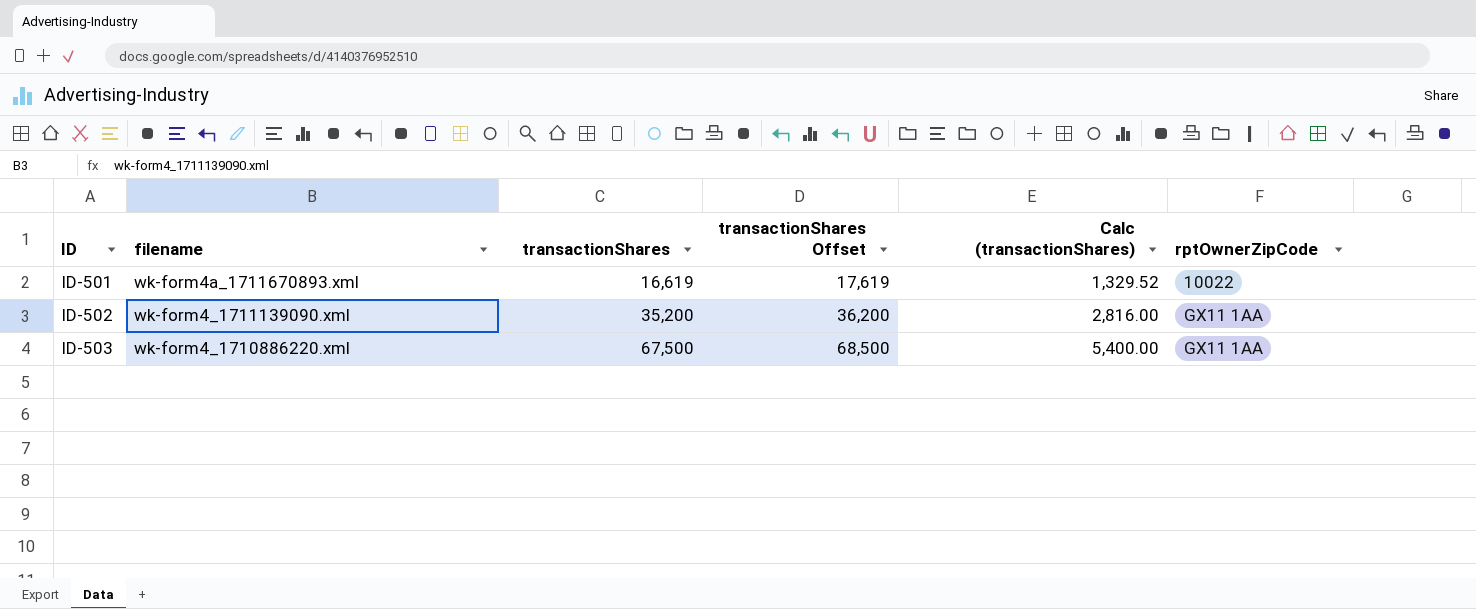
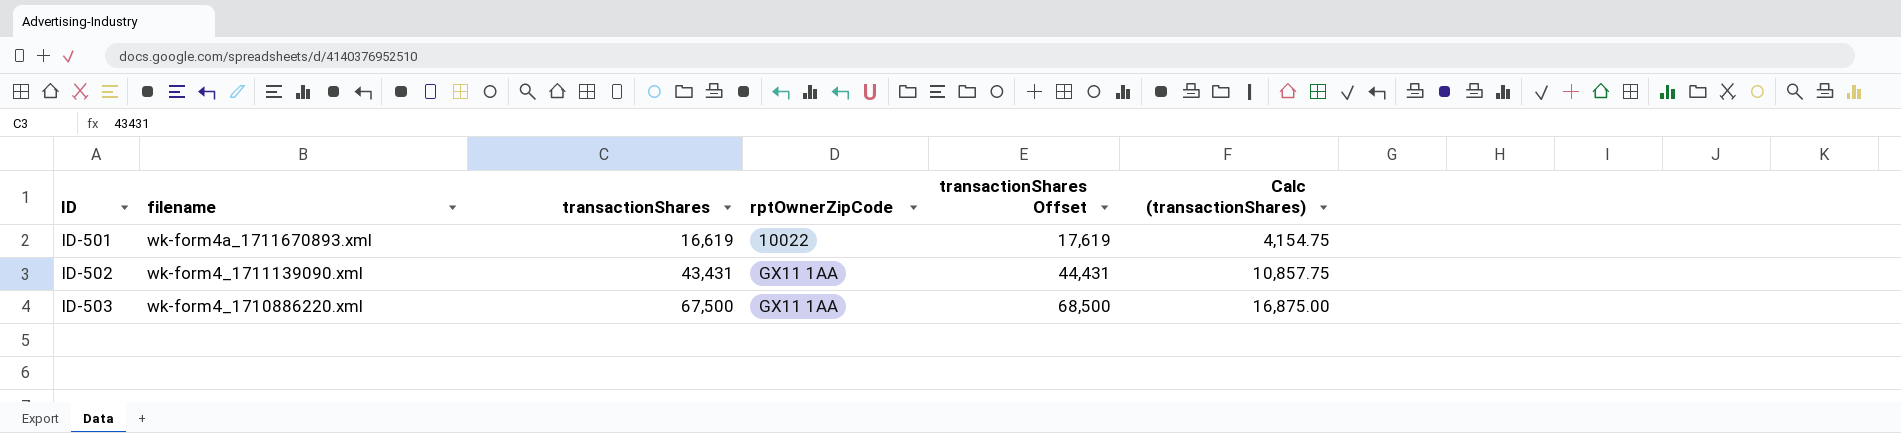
column rptOwnerZipCode | position: 6 -> 4
column Calc (transactionShares) | formula: [transactionShares] * 0.08 -> [transactionShares] * 0.25
ID-502 | transactionShares: 35,200 -> 43,431
ID-502 | transactionShares Offset: 36,200 -> 44,431

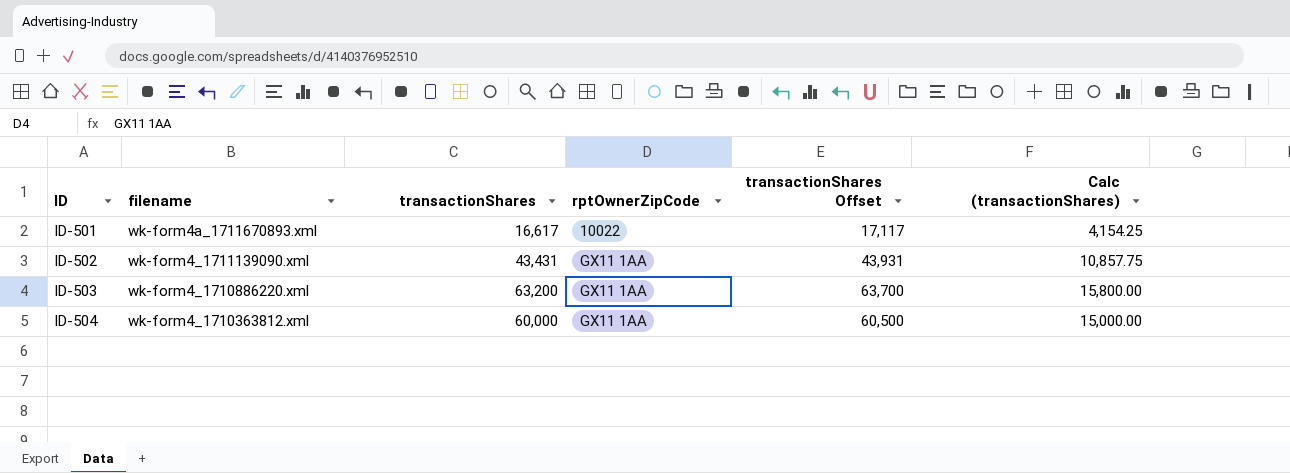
column transactionShares Offset | formula: [transactionShares] + 1000 -> [transactionShares] + 500
ID-501 | transactionShares: 16,619 -> 16,617
ID-501 | Calc (transactionShares): 4,154.75 -> 4,154.25
ID-503 | transactionShares: 67,500 -> 63,200
ID-503 | Calc (transactionShares): 16,875.00 -> 15,800.00
row ID-504: none -> wk-form4_1710363812.xml | 60,000 | GX11 1AA | 60,500 | 15,000.00

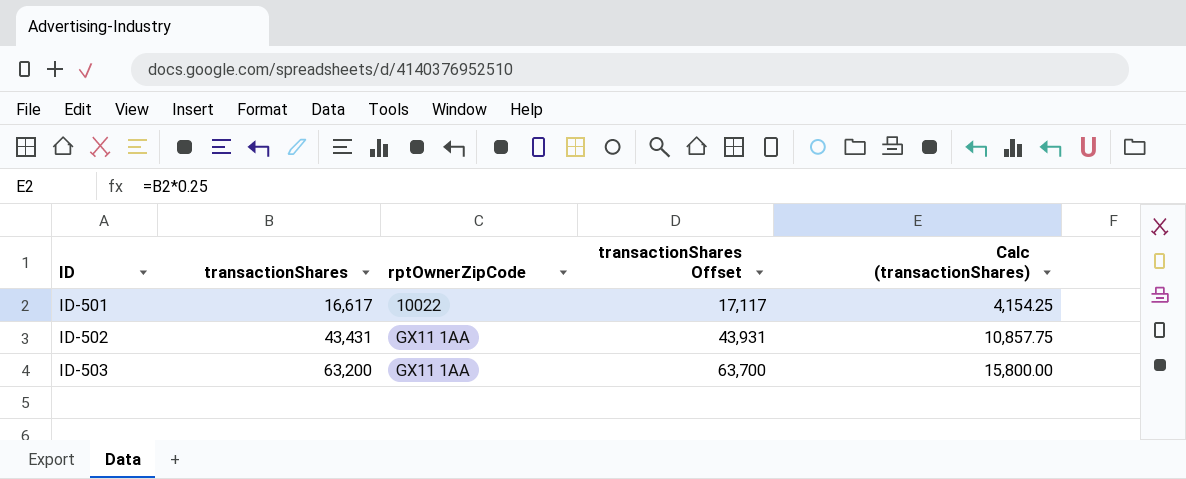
column filename | position: 2 -> none
row ID-504: wk-form4_1710363812.xml | 60,000 | GX11 1AA | 60,500 | 15,000.00 -> none

